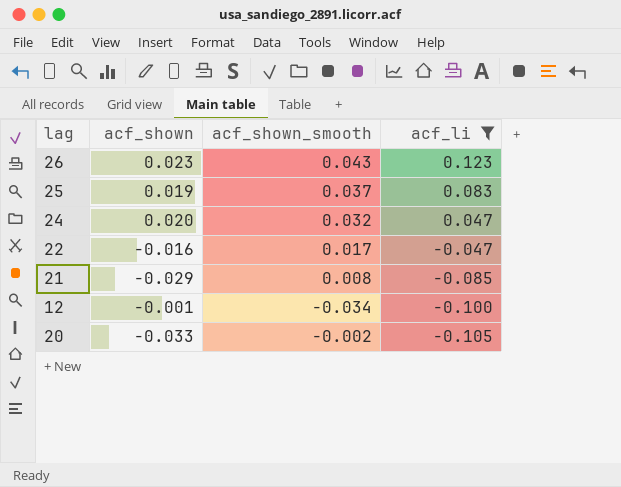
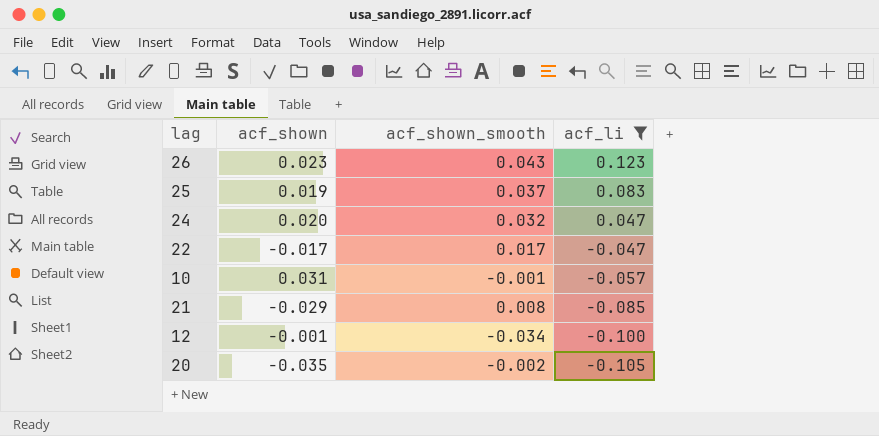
22 | acf_shown: -0.016 -> -0.017
row 10: none -> 0.031 | -0.001 | -0.057
20 | acf_shown: -0.033 -> -0.035

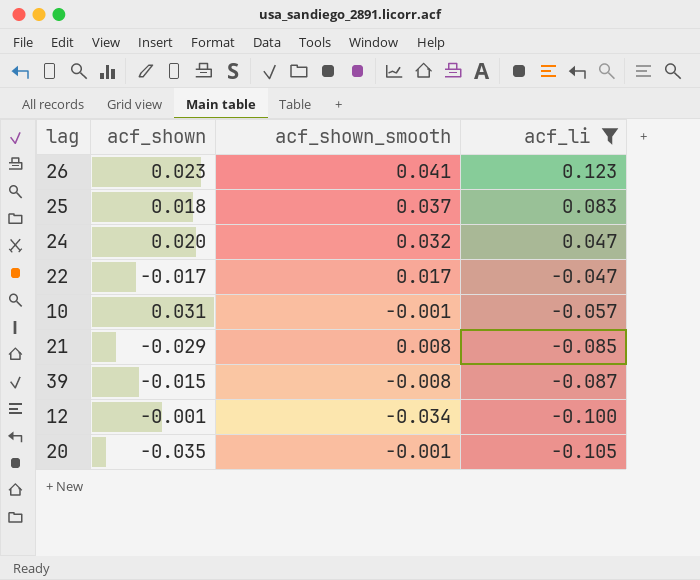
26 | acf_shown_smooth: 0.043 -> 0.041
25 | acf_shown: 0.019 -> 0.018
row 39: none -> -0.015 | -0.008 | -0.087
20 | acf_shown_smooth: -0.002 -> -0.001

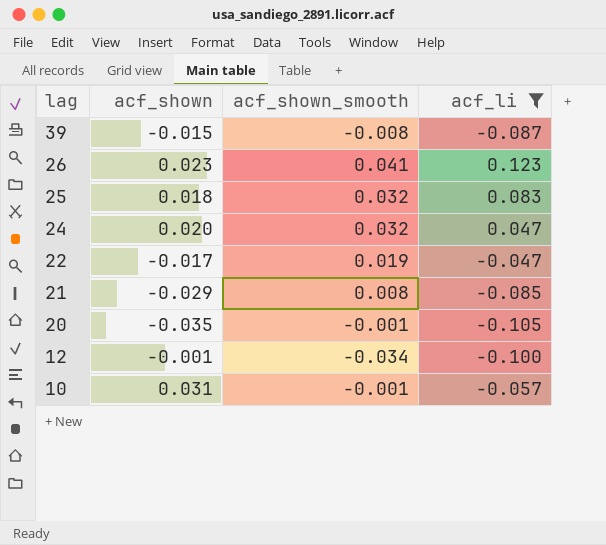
row order: acf_li descending -> lag descending
25 | acf_shown_smooth: 0.037 -> 0.032
22 | acf_shown_smooth: 0.017 -> 0.019

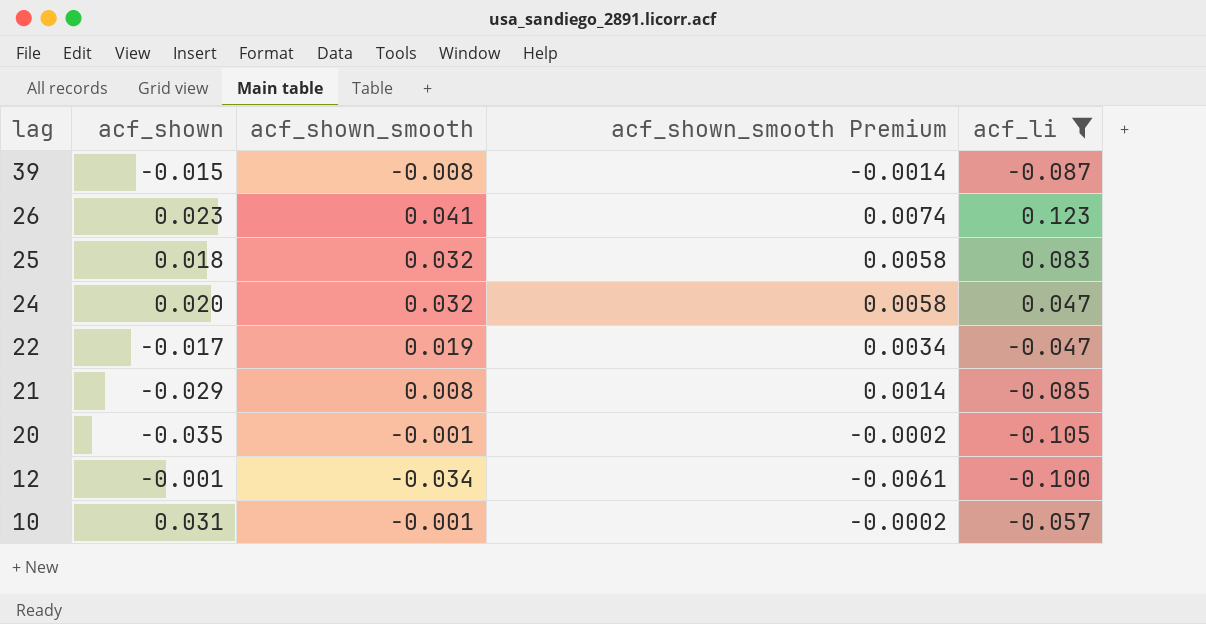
column acf_shown_smooth Premium | formula: none -> [acf_shown_smooth] * 0.18

